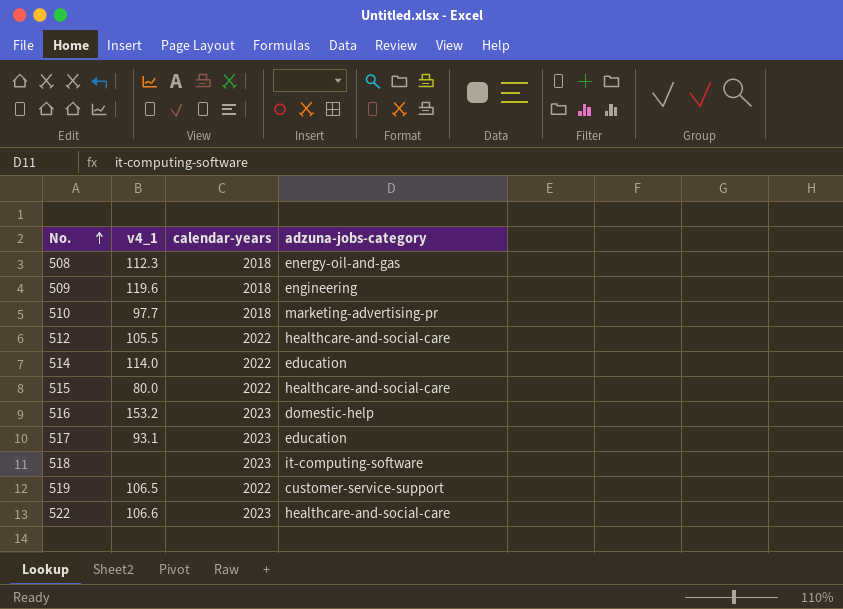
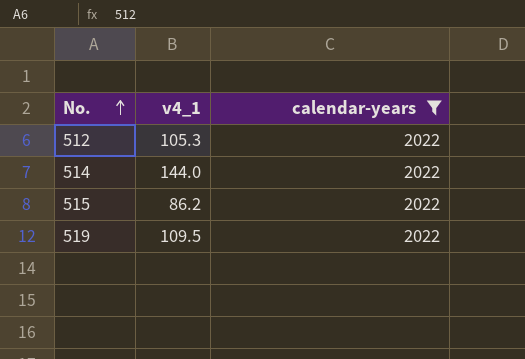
filter: none -> calendar-years = 2022
column adzuna-jobs-category | position: 4 -> none
512 | v4_1: 105.5 -> 105.3
514 | v4_1: 114.0 -> 144.0
515 | v4_1: 80.0 -> 86.2
519 | v4_1: 106.5 -> 109.5

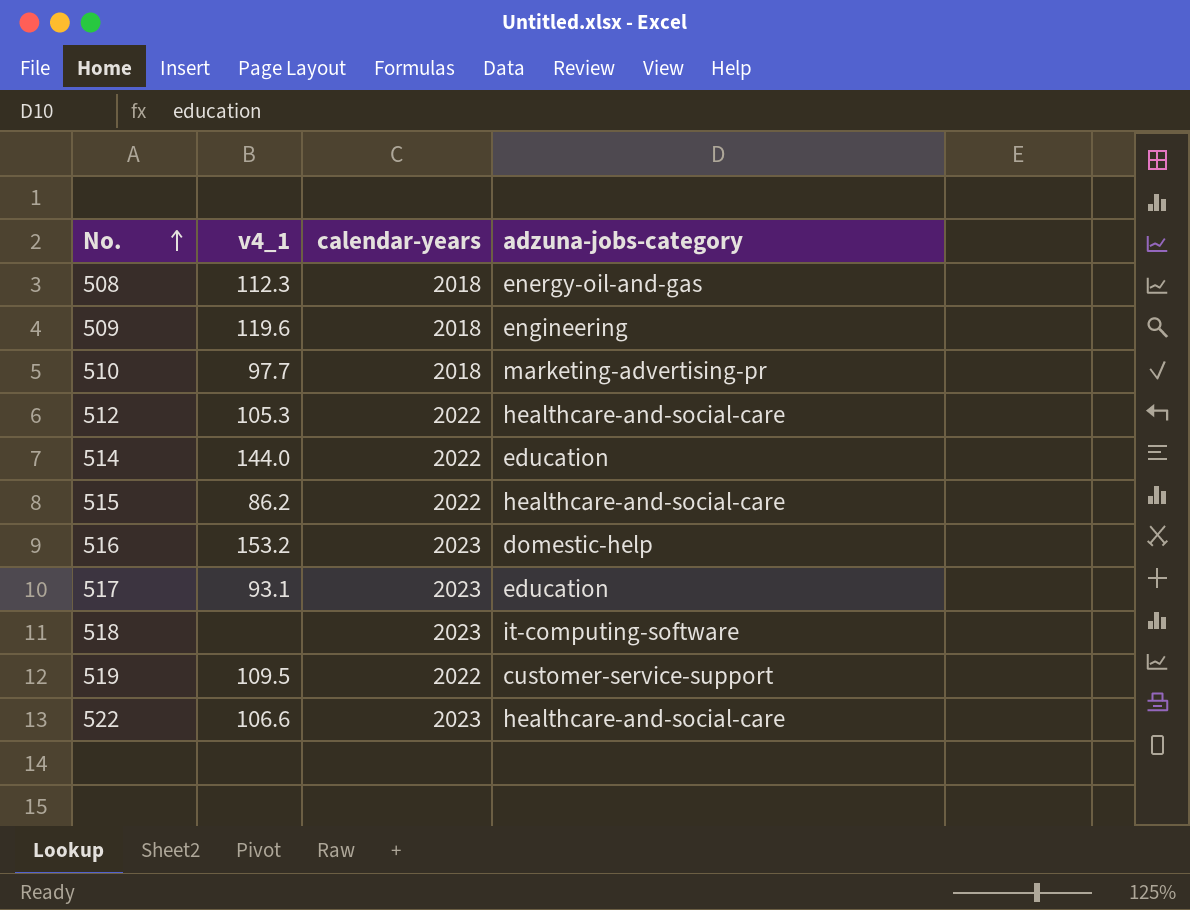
filter: calendar-years = 2022 -> none
column adzuna-jobs-category | position: none -> 4

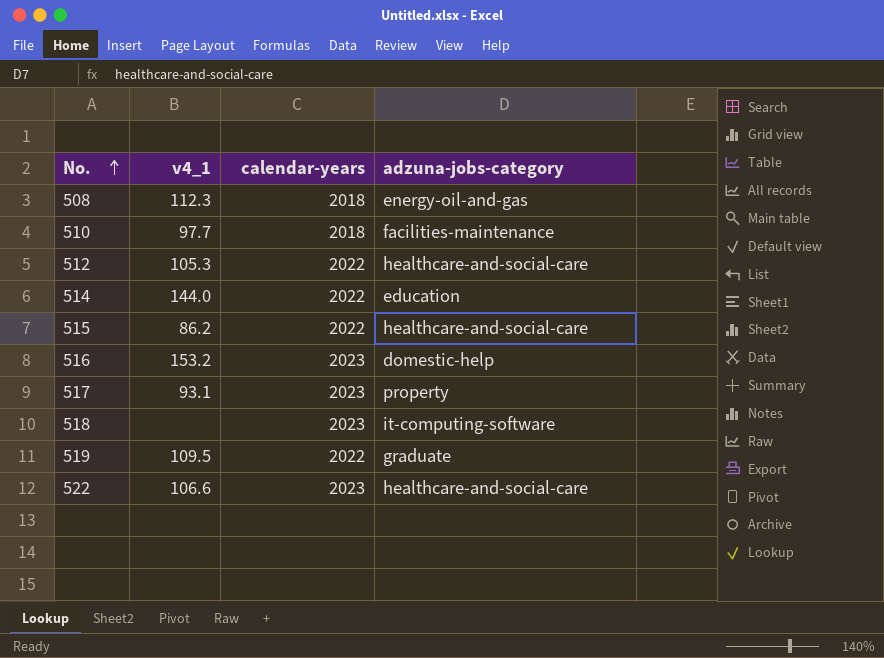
row 509: 119.6 | 2018 | engineering -> none
510 | adzuna-jobs-category: marketing-advertising-pr -> facilities-maintenance
517 | adzuna-jobs-category: education -> property
519 | adzuna-jobs-category: customer-service-support -> graduate

